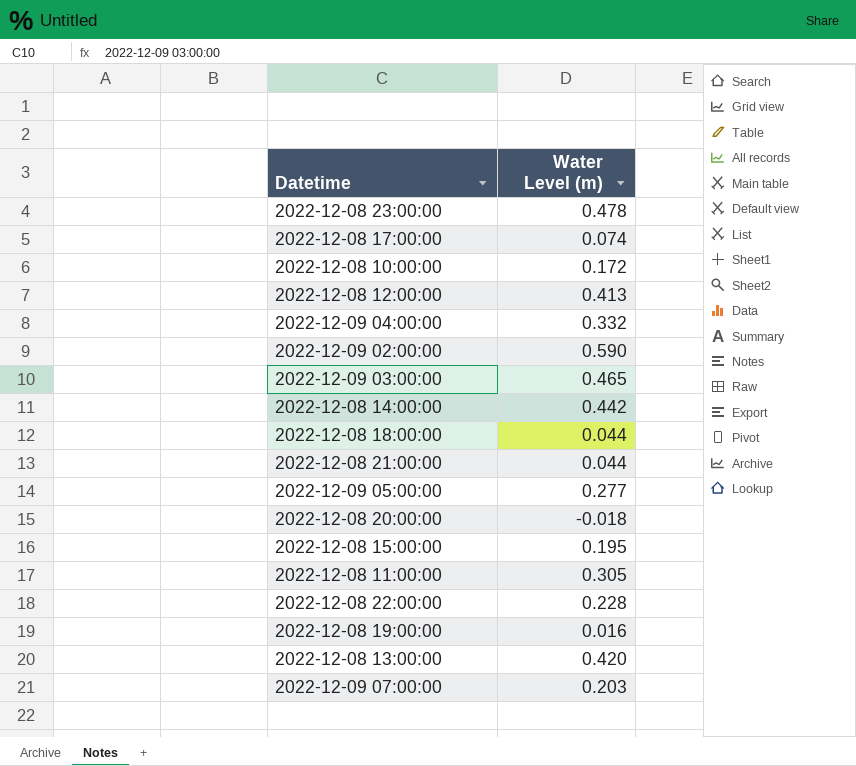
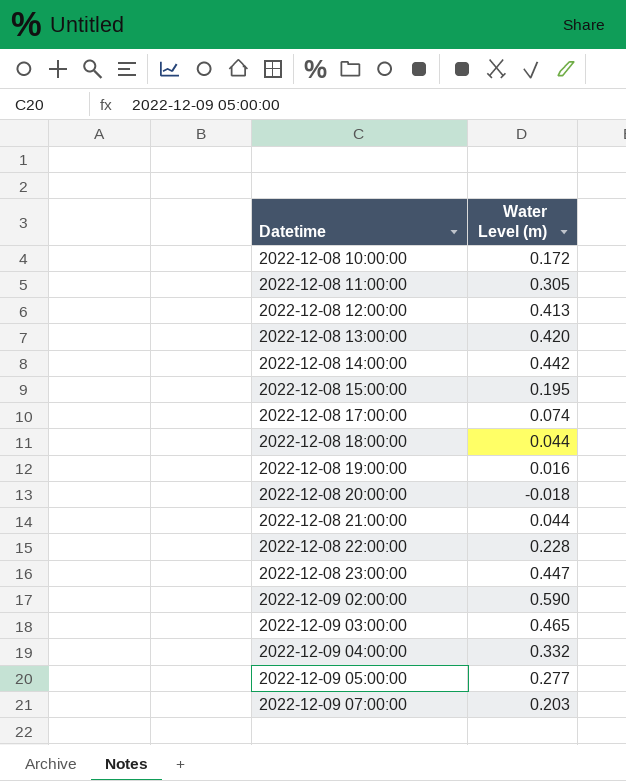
row order: none -> Datetime ascending
2022-12-08 23:00:00 | Water Level (m): 0.478 -> 0.447

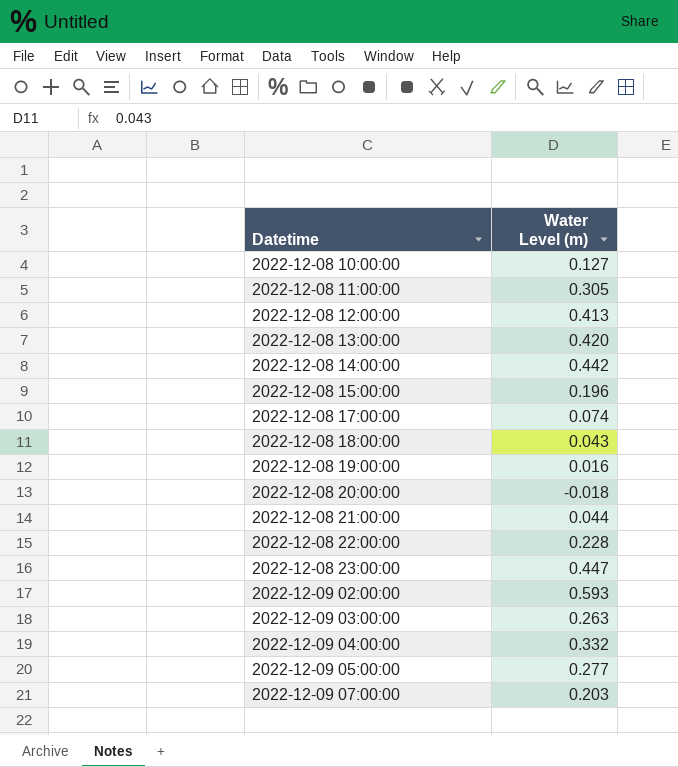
2022-12-08 10:00:00 | Water Level (m): 0.172 -> 0.127
2022-12-08 15:00:00 | Water Level (m): 0.195 -> 0.196
2022-12-08 18:00:00 | Water Level (m): 0.044 -> 0.043
2022-12-09 02:00:00 | Water Level (m): 0.590 -> 0.593
2022-12-09 03:00:00 | Water Level (m): 0.465 -> 0.263

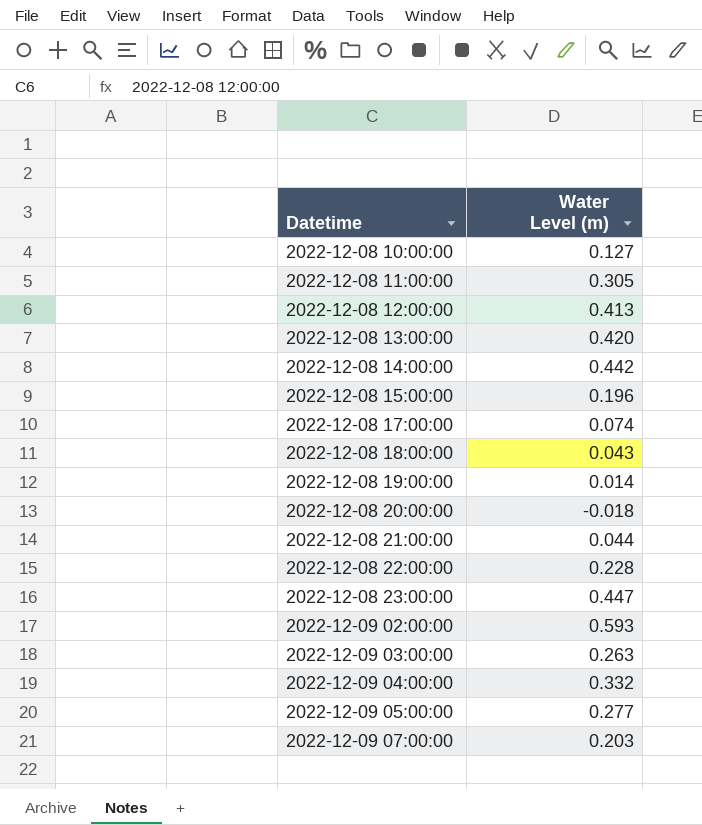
2022-12-08 19:00:00 | Water Level (m): 0.016 -> 0.014

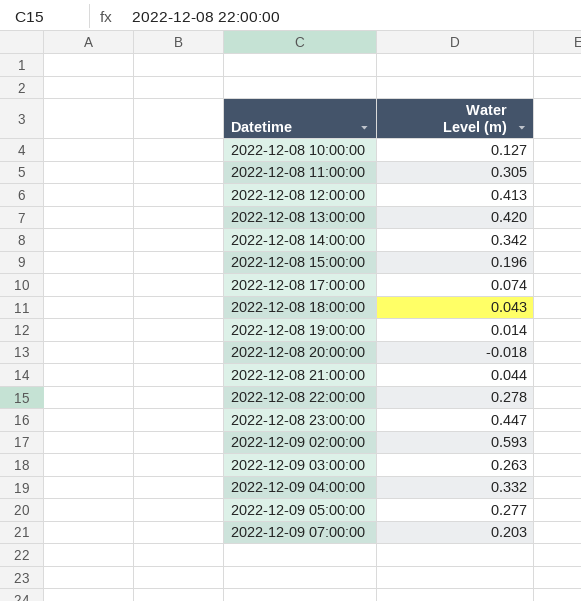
2022-12-08 14:00:00 | Water Level (m): 0.442 -> 0.342
2022-12-08 22:00:00 | Water Level (m): 0.228 -> 0.278

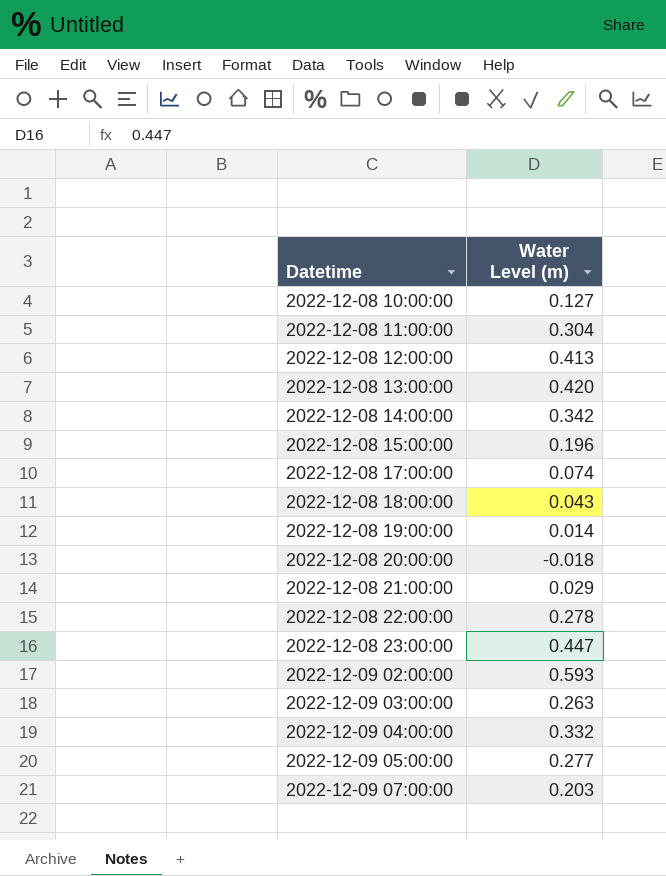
2022-12-08 11:00:00 | Water Level (m): 0.305 -> 0.304
2022-12-08 21:00:00 | Water Level (m): 0.044 -> 0.029

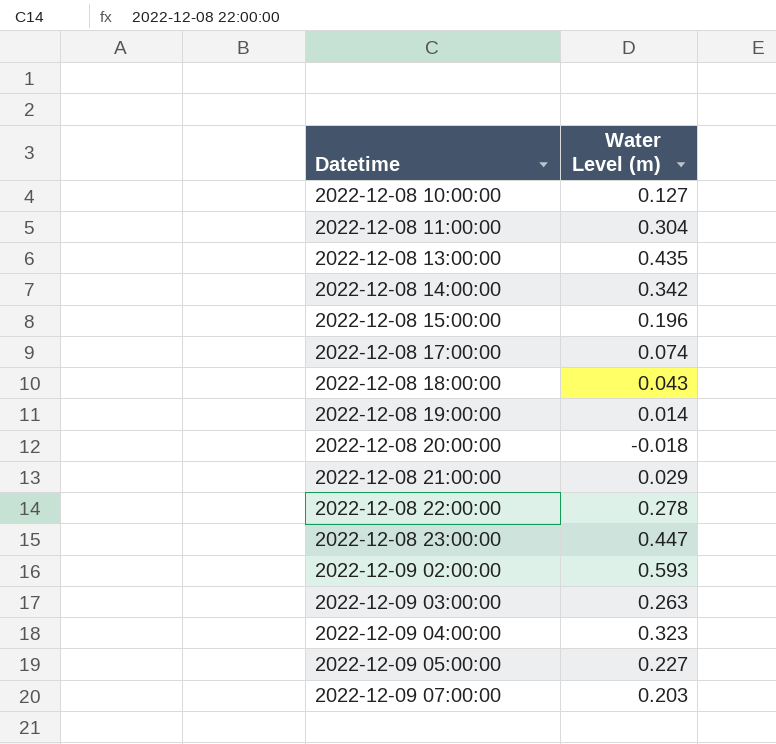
row 2022-12-08 12:00:00: 0.413 -> none
2022-12-08 13:00:00 | Water Level (m): 0.420 -> 0.435
2022-12-09 04:00:00 | Water Level (m): 0.332 -> 0.323
2022-12-09 05:00:00 | Water Level (m): 0.277 -> 0.227

